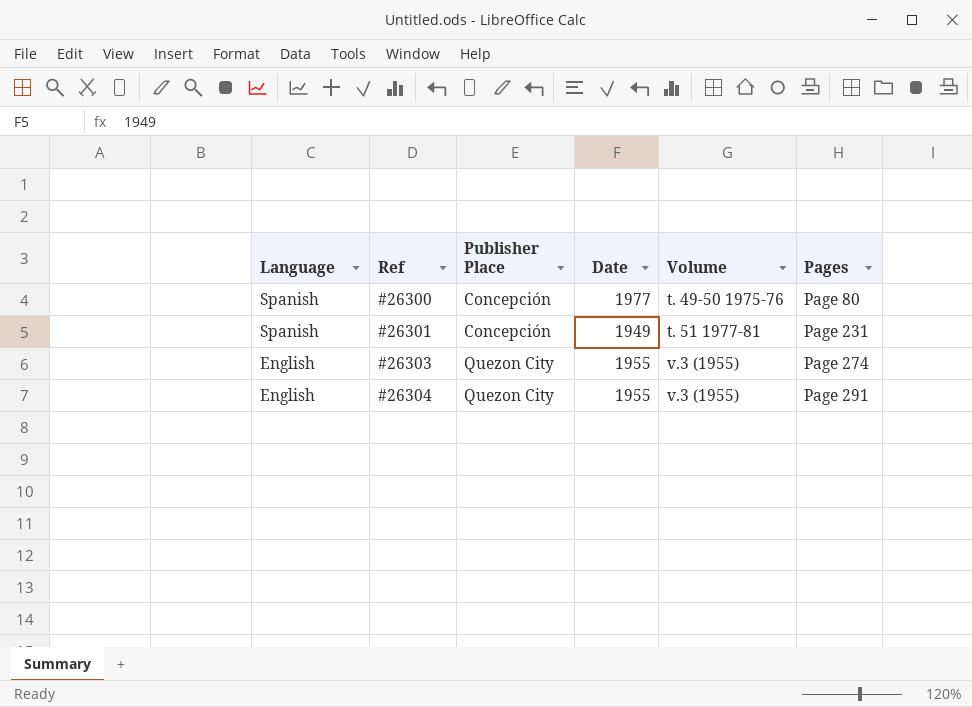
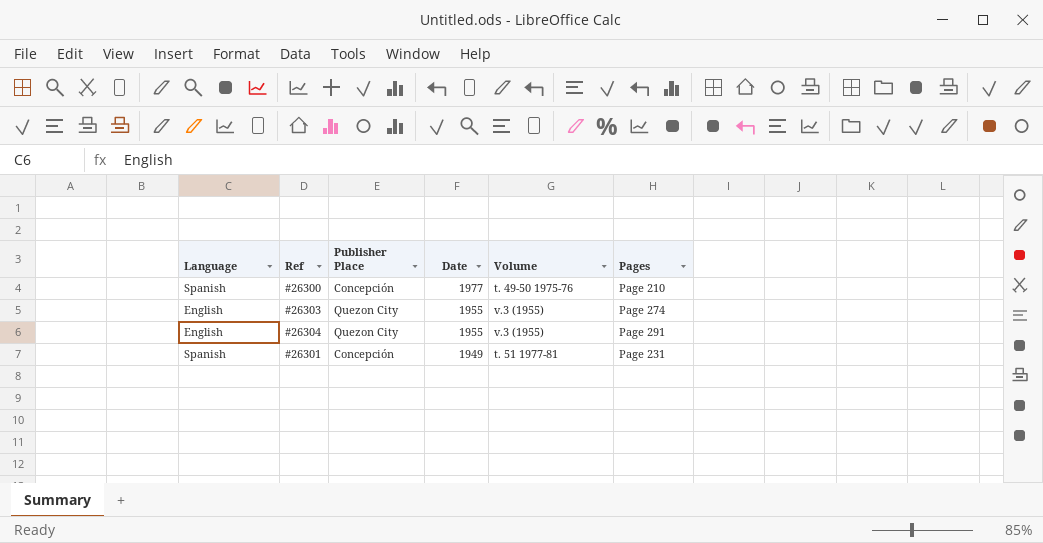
row order: Language descending -> Date descending
#26300 | Pages: Page 80 -> Page 210

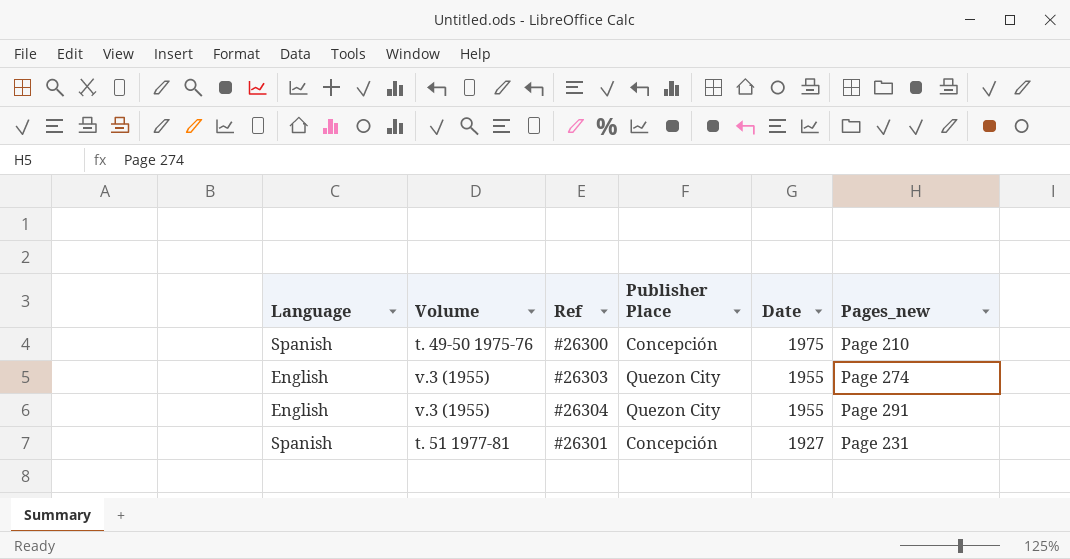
column Volume | position: 5 -> 2
column name: Pages -> Pages_new
#26300 | Date: 1977 -> 1975
#26301 | Date: 1949 -> 1927

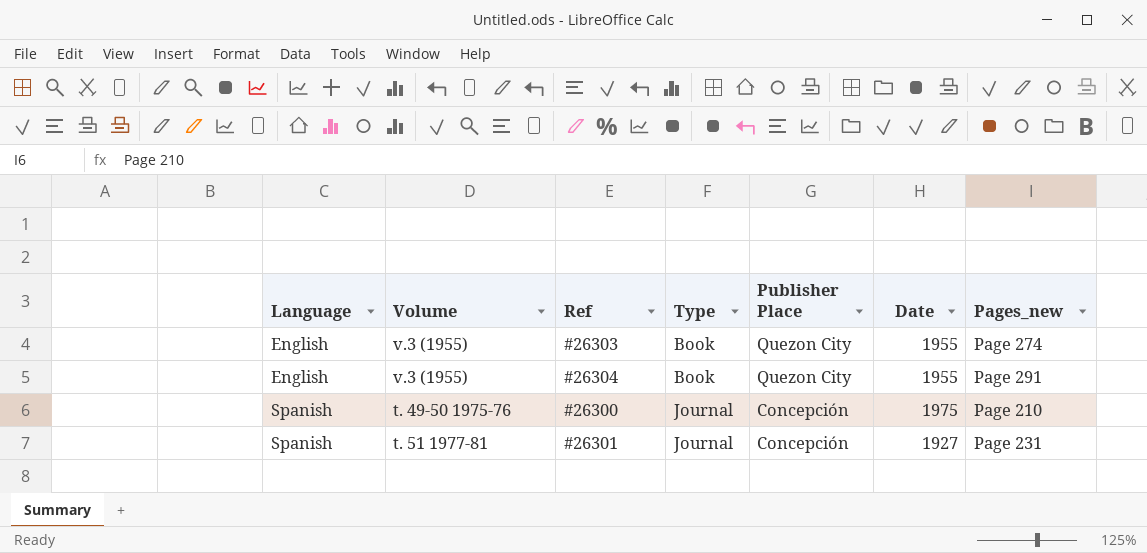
row order: Date descending -> Language ascending
column Type | position: none -> 4

